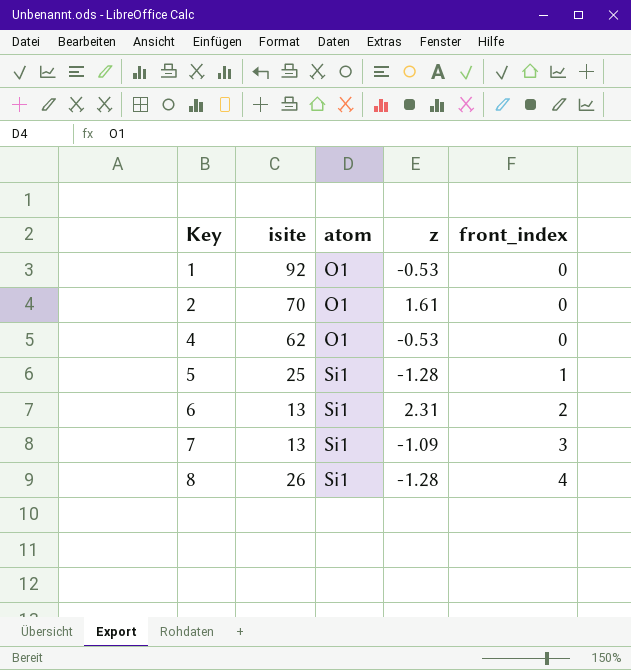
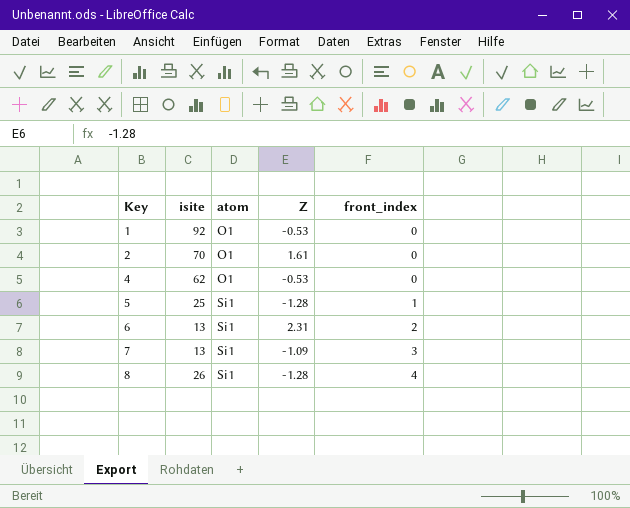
column name: z -> Z

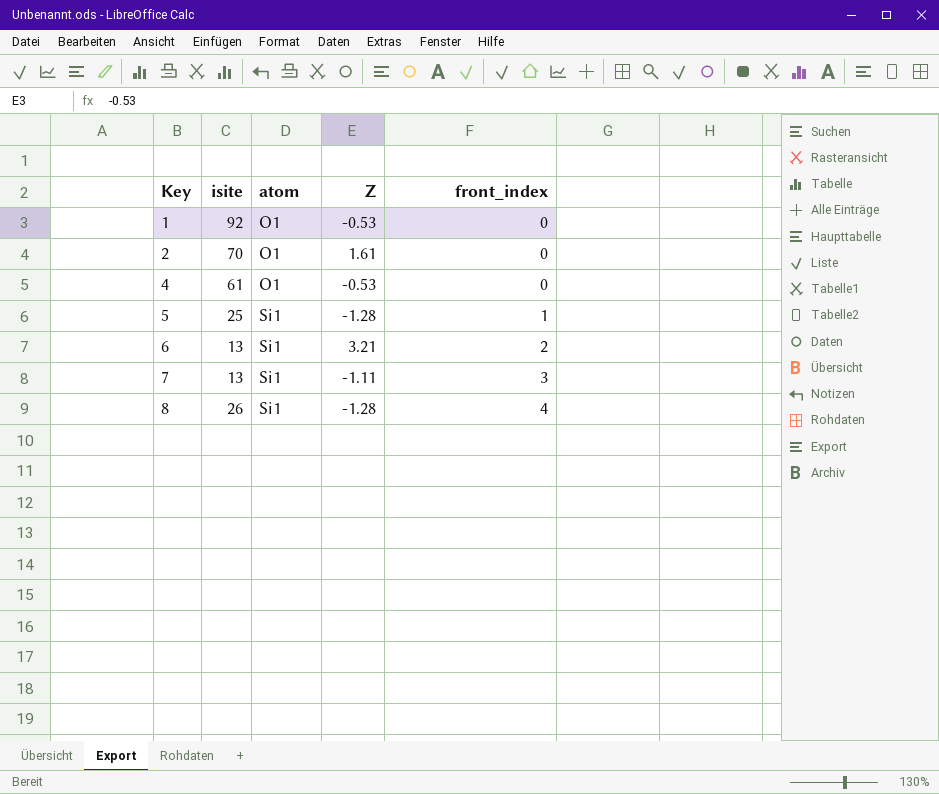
4 | isite: 62 -> 61
6 | Z: 2.31 -> 3.21
7 | Z: -1.09 -> -1.11

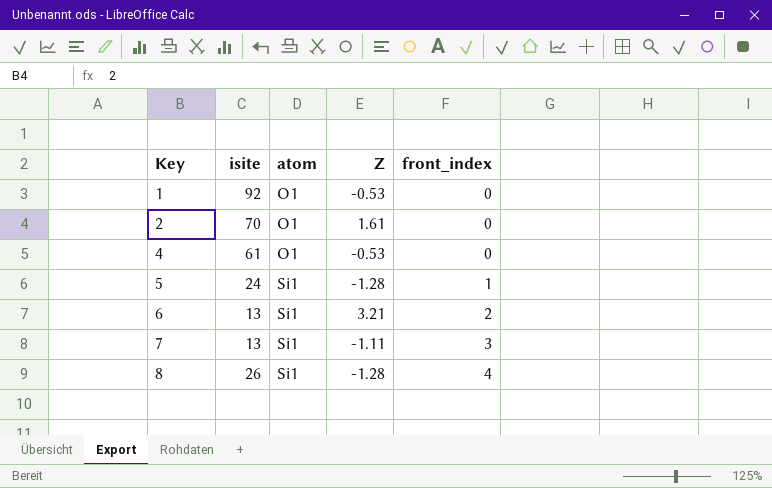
5 | isite: 25 -> 24

